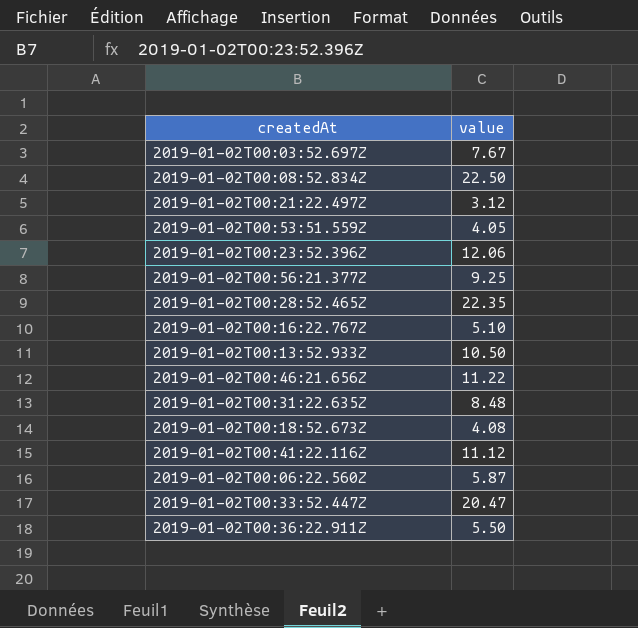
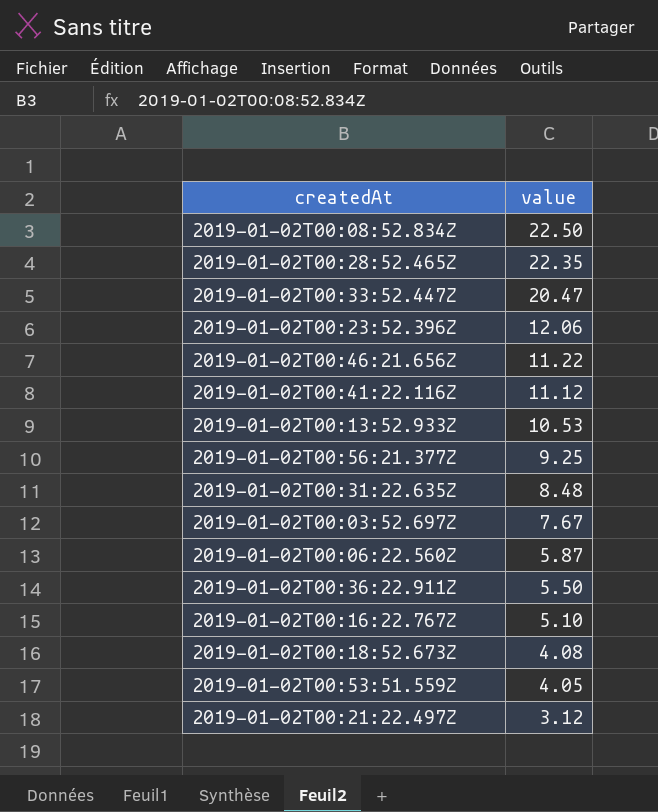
row order: none -> value descending
2019-01-02T00:13:52.933Z | value: 10.50 -> 10.53

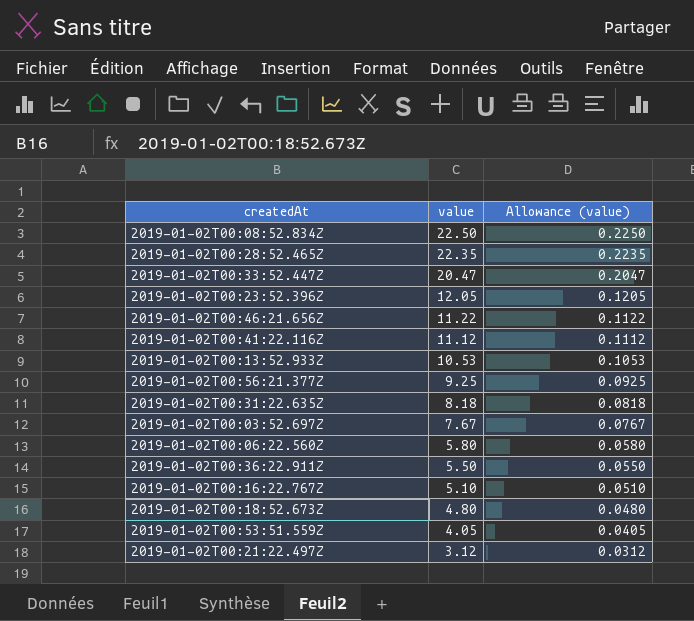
column Allowance (value) | formula: none -> [value] * 0.01
2019-01-02T00:23:52.396Z | value: 12.06 -> 12.05
2019-01-02T00:31:22.635Z | value: 8.48 -> 8.18
2019-01-02T00:06:22.560Z | value: 5.87 -> 5.80
2019-01-02T00:18:52.673Z | value: 4.08 -> 4.80

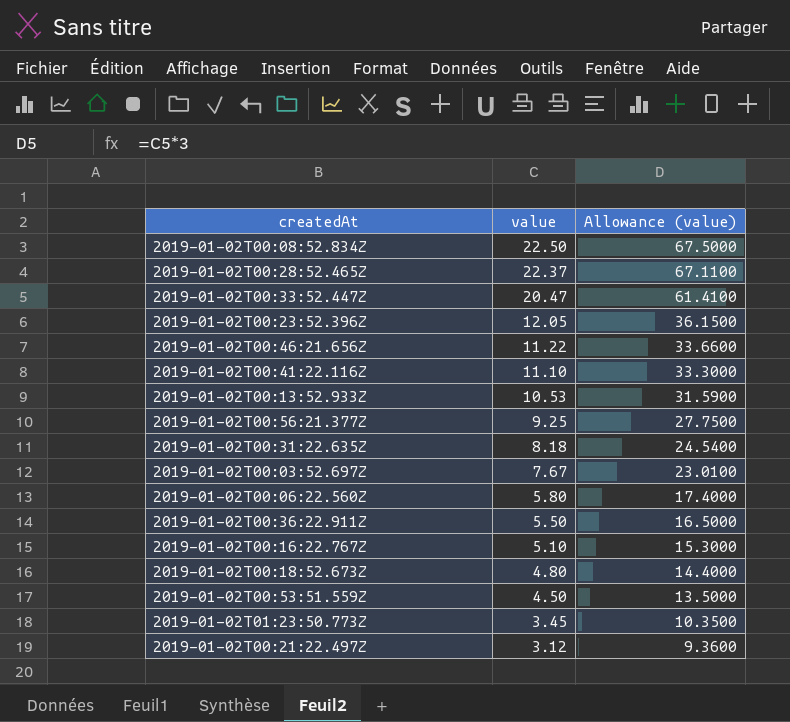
column Allowance (value) | formula: [value] * 0.01 -> [value] * 3
2019-01-02T00:28:52.465Z | value: 22.35 -> 22.37
2019-01-02T00:41:22.116Z | value: 11.12 -> 11.10
2019-01-02T00:53:51.559Z | value: 4.05 -> 4.50
row 2019-01-02T01:23:50.773Z: none -> 3.45 | 10.3500

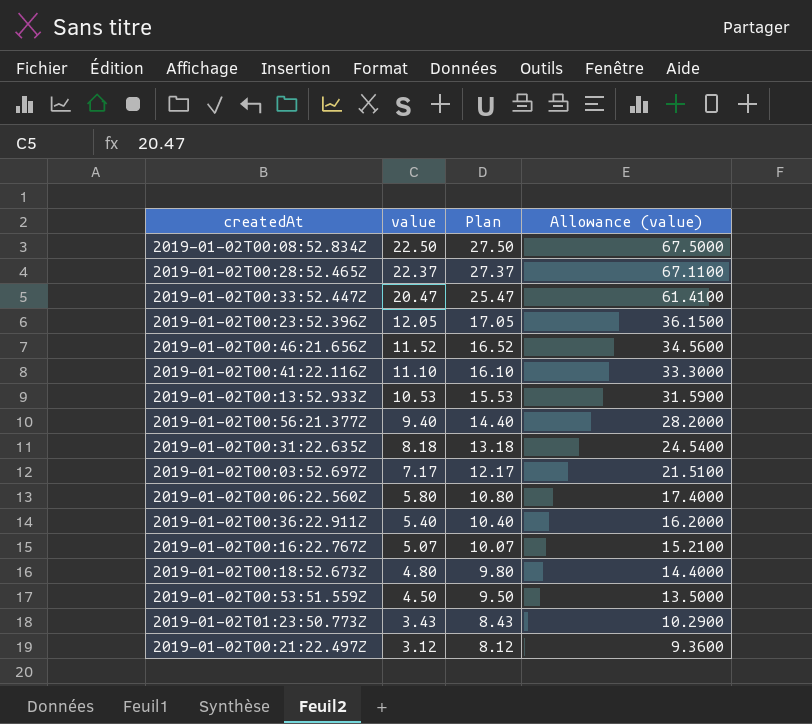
column Plan | formula: none -> [value] + 5
2019-01-02T00:46:21.656Z | value: 11.22 -> 11.52
2019-01-02T00:46:21.656Z | Allowance (value): 33.6600 -> 34.5600
2019-01-02T00:56:21.377Z | value: 9.25 -> 9.40
2019-01-02T00:56:21.377Z | Allowance (value): 27.7500 -> 28.2000
2019-01-02T00:03:52.697Z | value: 7.67 -> 7.17
2019-01-02T00:03:52.697Z | Allowance (value): 23.0100 -> 21.5100
2019-01-02T00:36:22.911Z | value: 5.50 -> 5.40
2019-01-02T00:36:22.911Z | Allowance (value): 16.5000 -> 16.2000
2019-01-02T00:16:22.767Z | value: 5.10 -> 5.07
2019-01-02T00:16:22.767Z | Allowance (value): 15.3000 -> 15.2100
2019-01-02T01:23:50.773Z | value: 3.45 -> 3.43
2019-01-02T01:23:50.773Z | Allowance (value): 10.3500 -> 10.2900

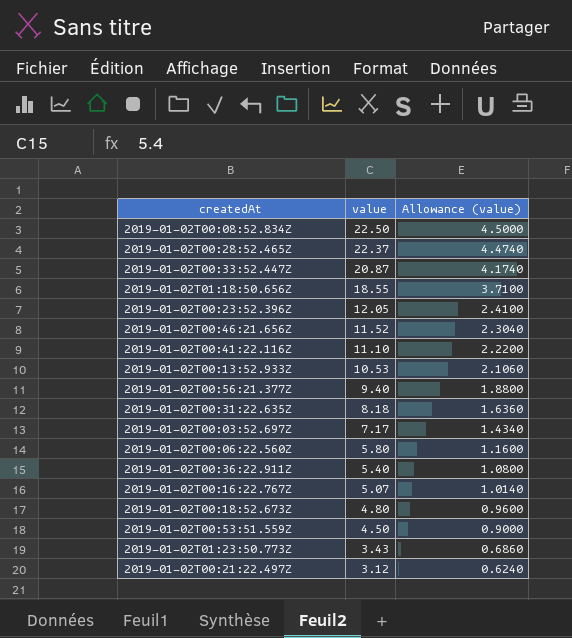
column Plan | formula: [value] + 5 -> none
column Allowance (value) | formula: [value] * 3 -> [value] * 0.2
2019-01-02T00:33:52.447Z | value: 20.47 -> 20.87
row 2019-01-02T01:18:50.656Z: none -> 18.55 | 3.7100

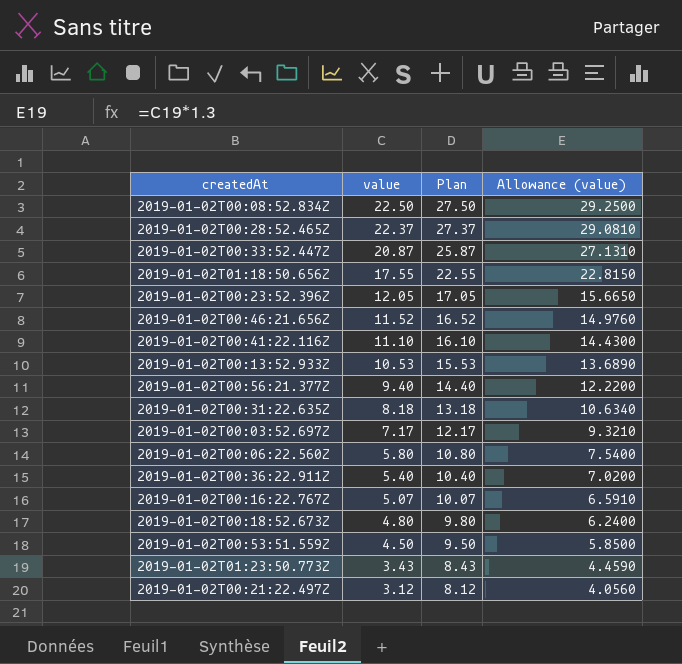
column Plan | formula: none -> [value] + 5
column Allowance (value) | formula: [value] * 0.2 -> [value] * 1.3
2019-01-02T01:18:50.656Z | value: 18.55 -> 17.55

